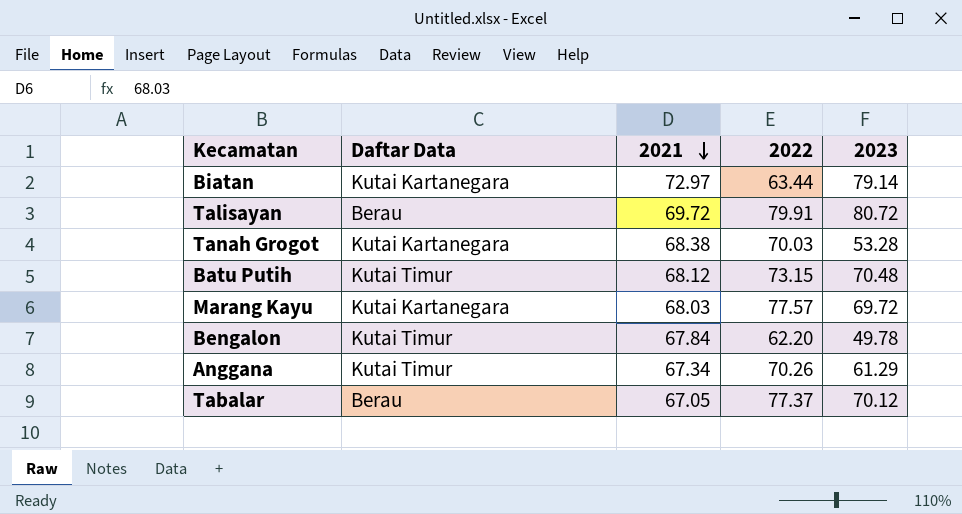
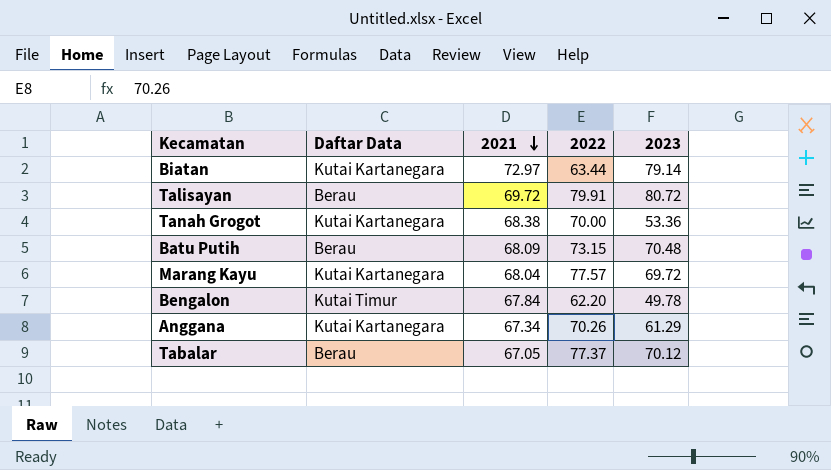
Tanah Grogot | 2022: 70.03 -> 70.00
Tanah Grogot | 2023: 53.28 -> 53.36
Batu Putih | Daftar Data: Kutai Timur -> Berau
Batu Putih | 2021: 68.12 -> 68.09
Marang Kayu | 2021: 68.03 -> 68.04
Anggana | Daftar Data: Kutai Timur -> Kutai Kartanegara

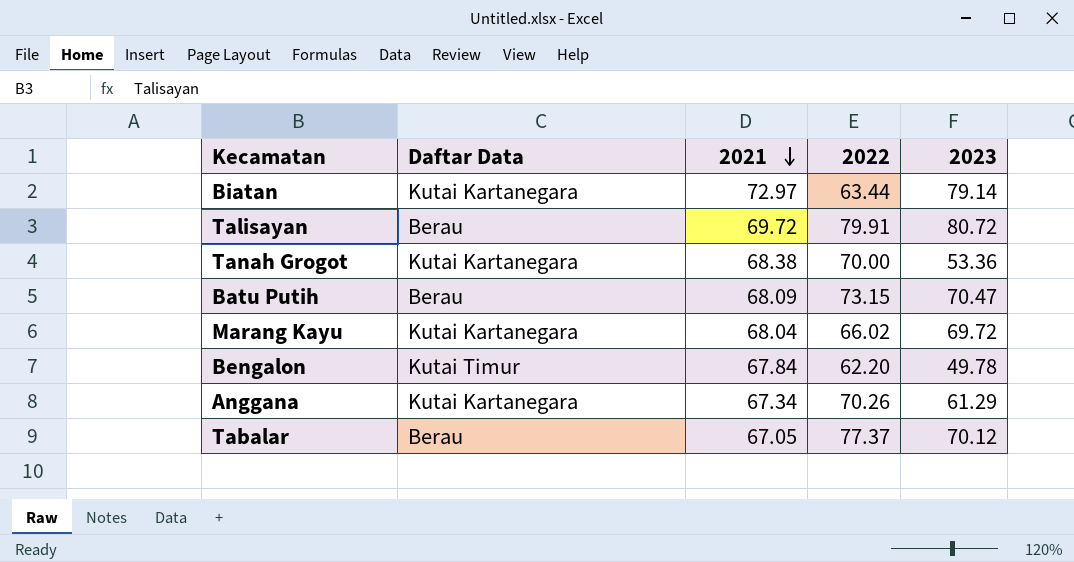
Batu Putih | 2023: 70.48 -> 70.47
Marang Kayu | 2022: 77.57 -> 66.02

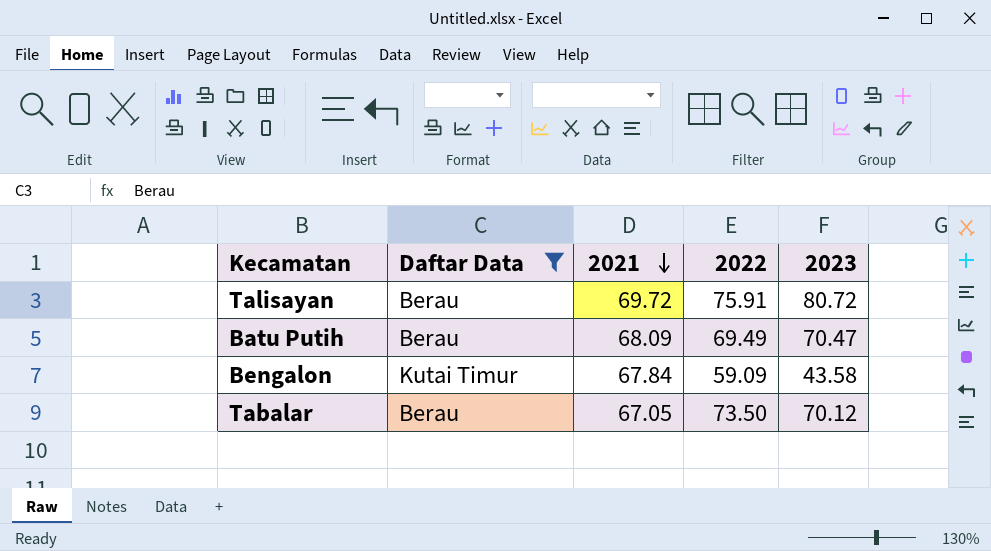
filter: none -> Daftar Data != Kutai Kartanegara
Talisayan | 2022: 79.91 -> 75.91
Batu Putih | 2022: 73.15 -> 69.49
Bengalon | 2022: 62.20 -> 59.09
Bengalon | 2023: 49.78 -> 43.58
Tabalar | 2022: 77.37 -> 73.50

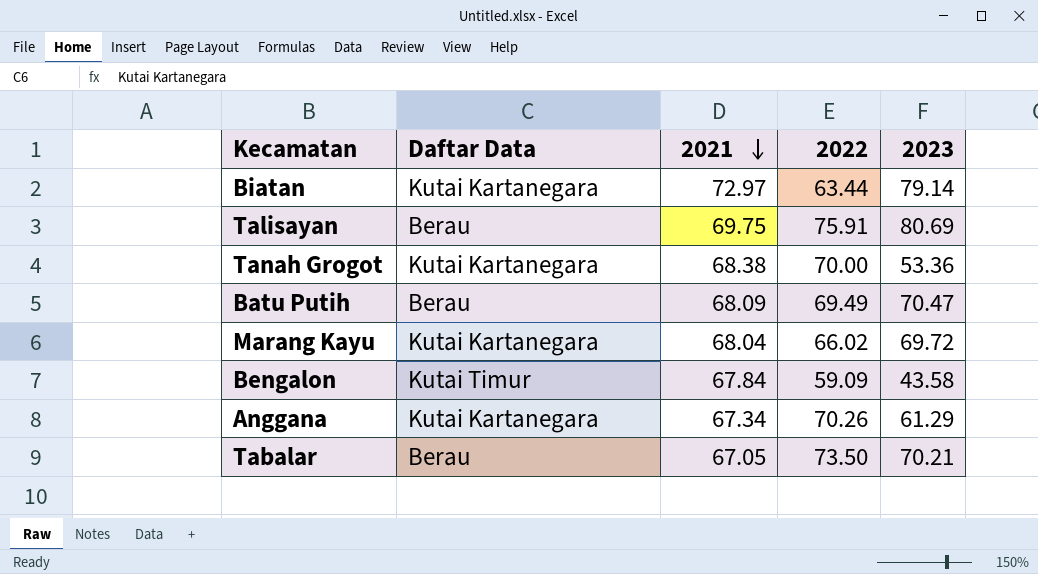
filter: Daftar Data != Kutai Kartanegara -> none
Talisayan | 2021: 69.72 -> 69.75
Talisayan | 2023: 80.72 -> 80.69
Tabalar | 2023: 70.12 -> 70.21

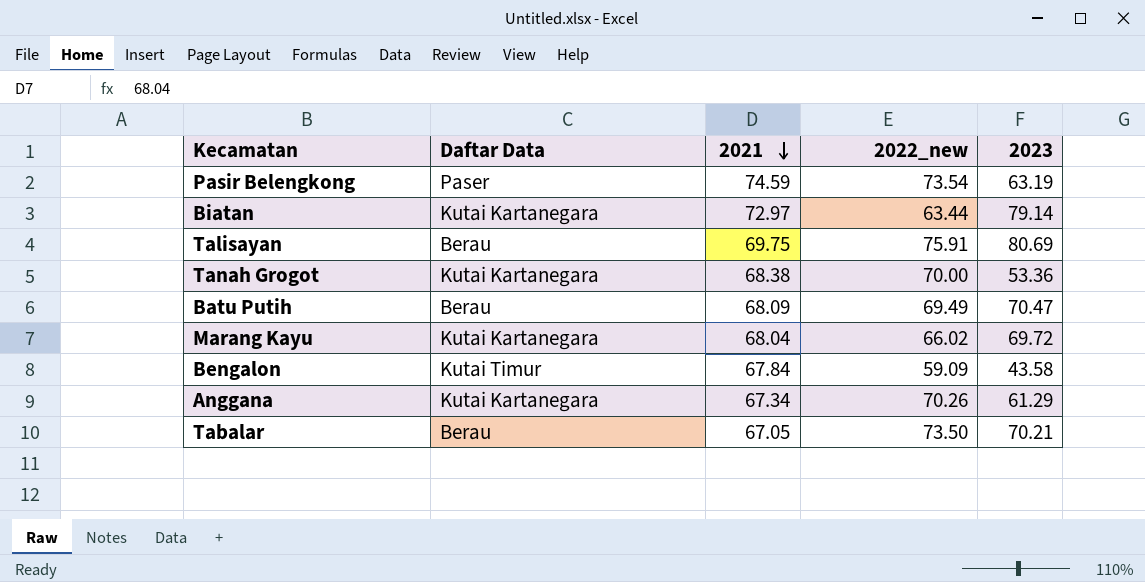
column name: 2022 -> 2022_new
row Pasir Belengkong: none -> Paser | 74.59 | 73.54 | 63.19

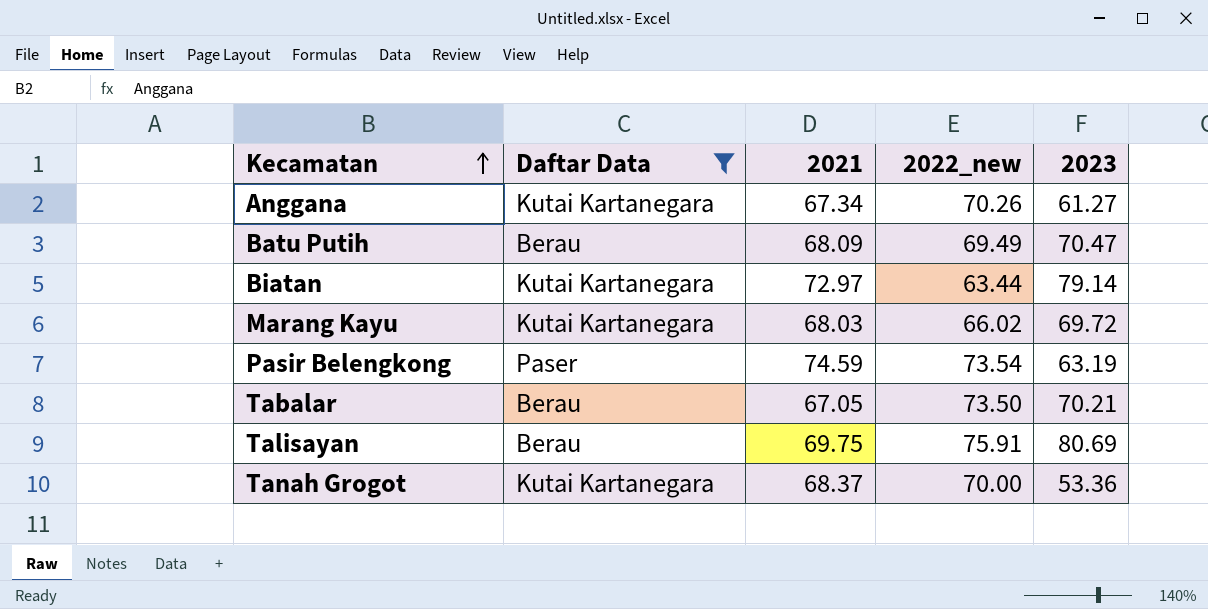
filter: none -> Daftar Data != Kutai Timur
row order: 2021 descending -> Kecamatan ascending
Anggana | 2023: 61.29 -> 61.27
Marang Kayu | 2021: 68.04 -> 68.03
Tanah Grogot | 2021: 68.38 -> 68.37

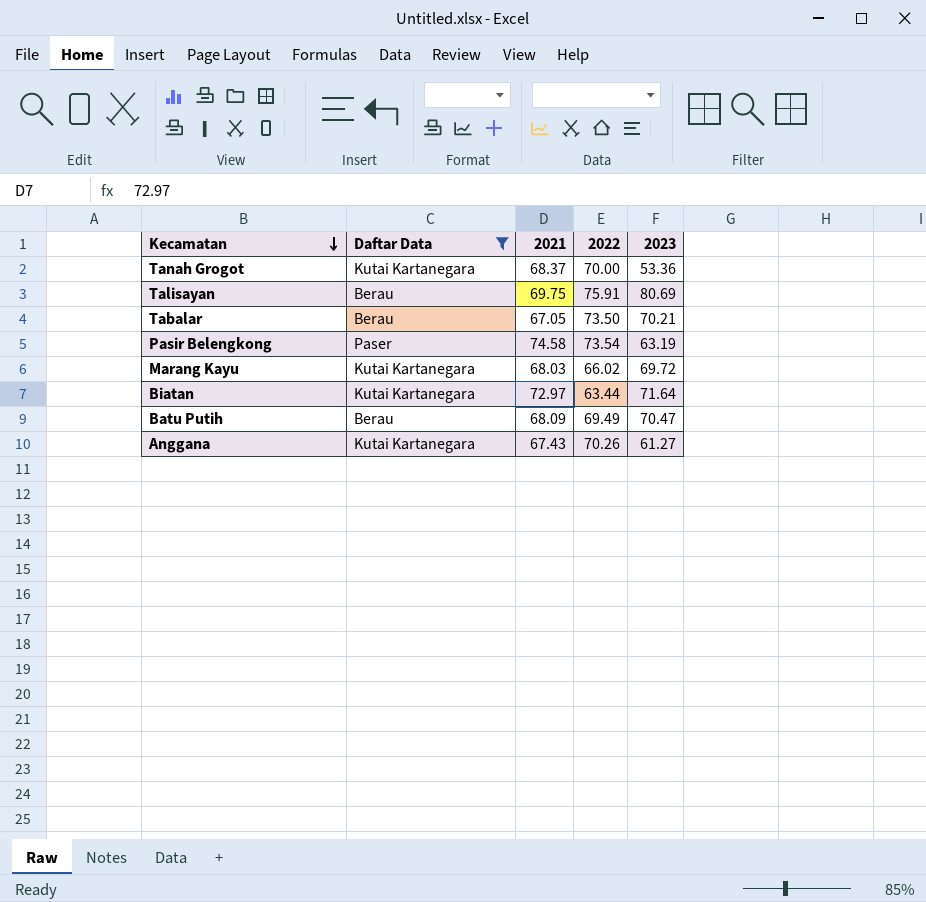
row order: Kecamatan ascending -> Kecamatan descending
column name: 2022_new -> 2022
Pasir Belengkong | 2021: 74.59 -> 74.58
Biatan | 2023: 79.14 -> 71.64
Anggana | 2021: 67.34 -> 67.43

